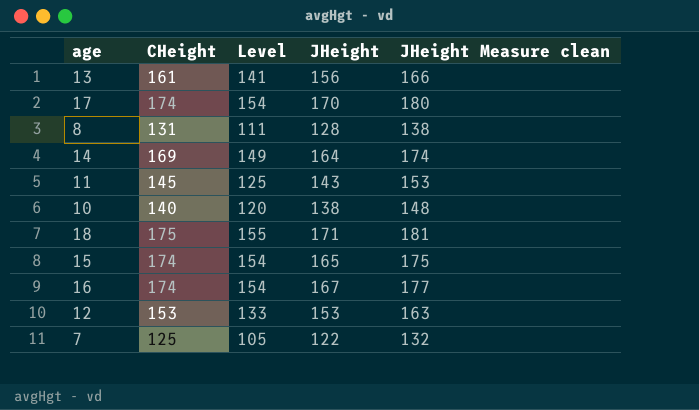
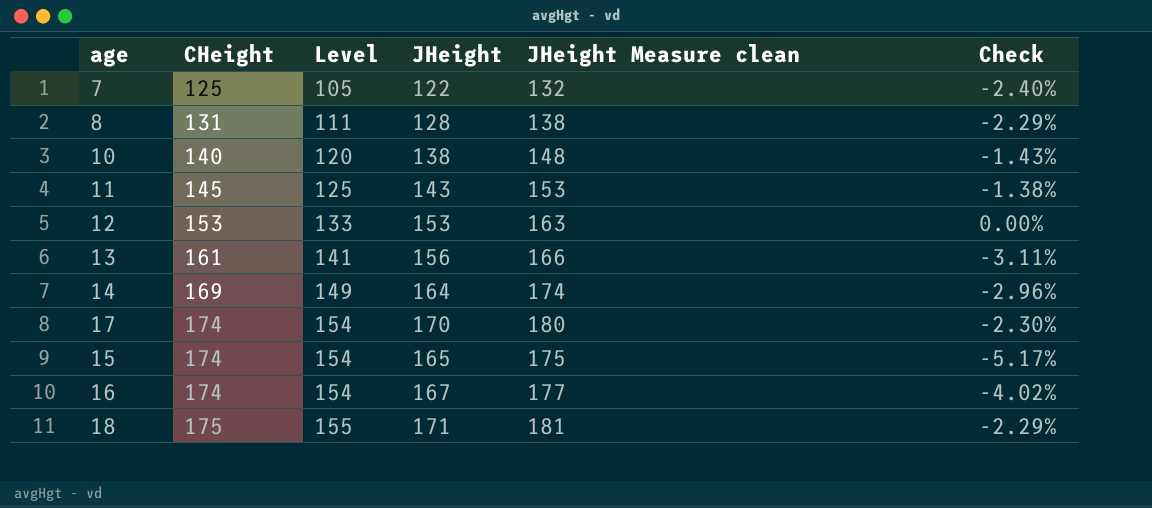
row order: none -> CHeight ascending
column Check | formula: none -> ([JHeight] - [CHeight]) / [CHeight]

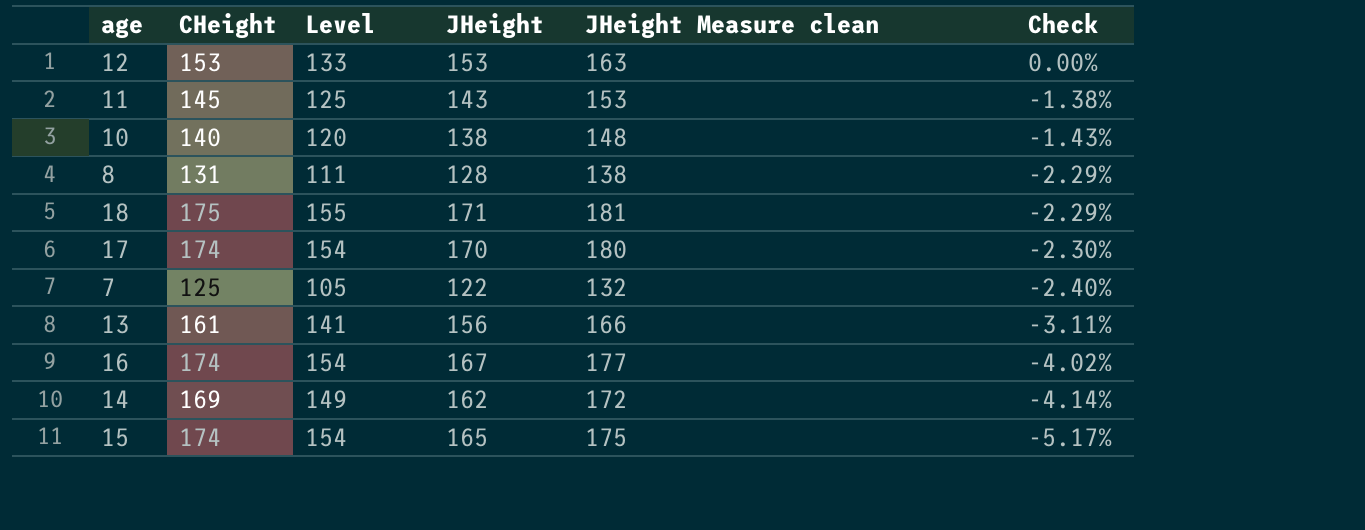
row order: CHeight ascending -> Check descending
14 | JHeight: 164 -> 162
14 | JHeight Measure clean: 174 -> 172
14 | Check: -2.96% -> -4.14%

